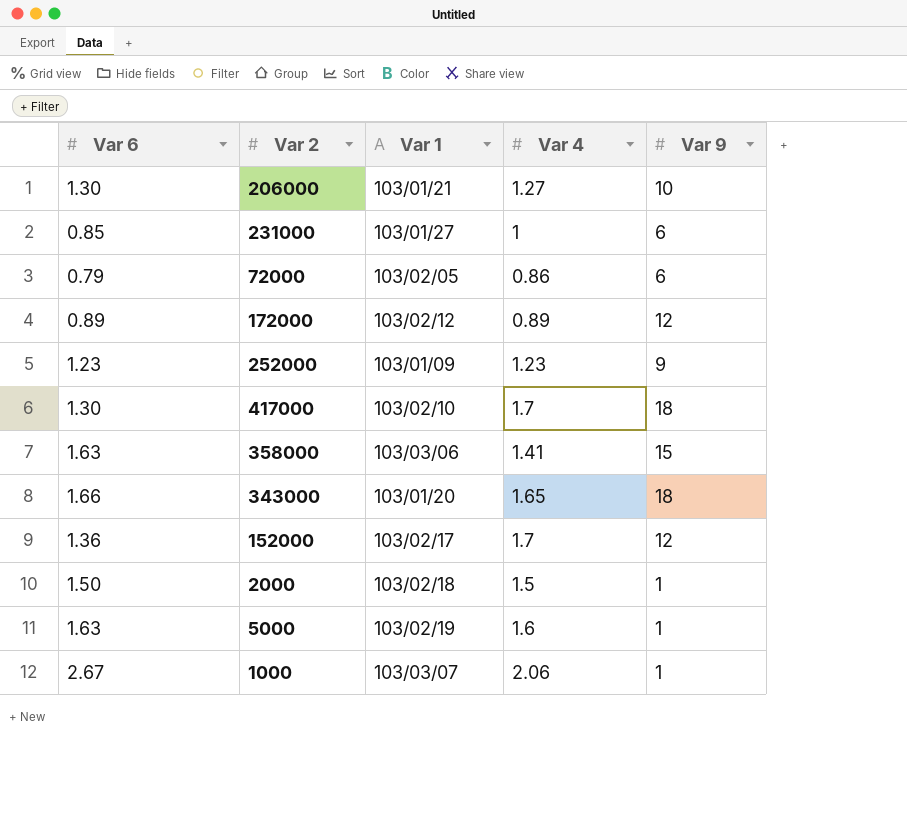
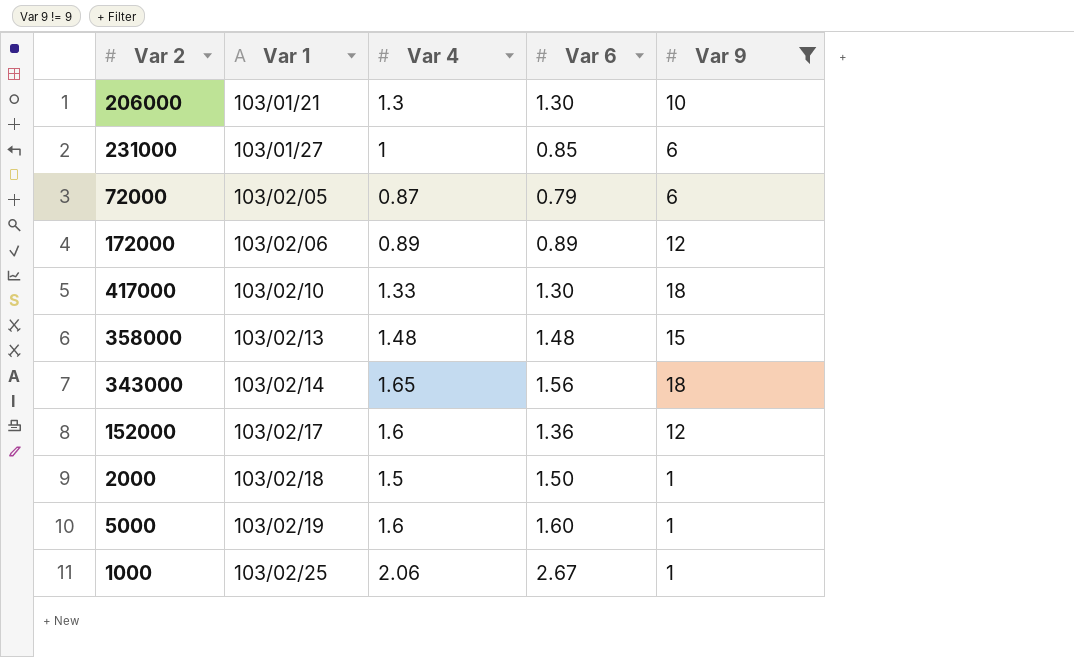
filter: none -> Var 9 != 9
column Var 6 | position: 1 -> 4
206000 | Var 4: 1.27 -> 1.3
72000 | Var 4: 0.86 -> 0.87
172000 | Var 1: 103/02/12 -> 103/02/06
417000 | Var 4: 1.7 -> 1.33
358000 | Var 1: 103/03/06 -> 103/02/13
358000 | Var 4: 1.41 -> 1.48
358000 | Var 6: 1.63 -> 1.48
343000 | Var 1: 103/01/20 -> 103/02/14
343000 | Var 6: 1.66 -> 1.56
152000 | Var 4: 1.7 -> 1.6
5000 | Var 6: 1.63 -> 1.60
1000 | Var 1: 103/03/07 -> 103/02/25

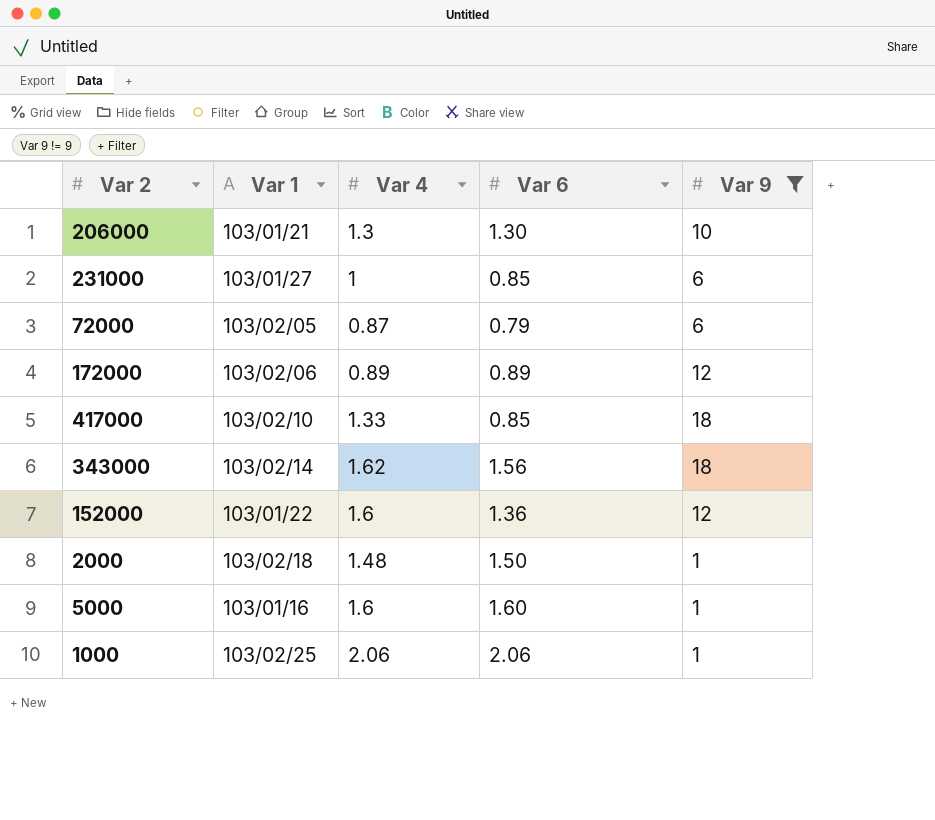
row 358000: 103/02/13 | 1.48 | 1.48 | 15 -> none
417000 | Var 6: 1.30 -> 0.85
343000 | Var 4: 1.65 -> 1.62
152000 | Var 1: 103/02/17 -> 103/01/22
2000 | Var 4: 1.5 -> 1.48
5000 | Var 1: 103/02/19 -> 103/01/16
1000 | Var 6: 2.67 -> 2.06

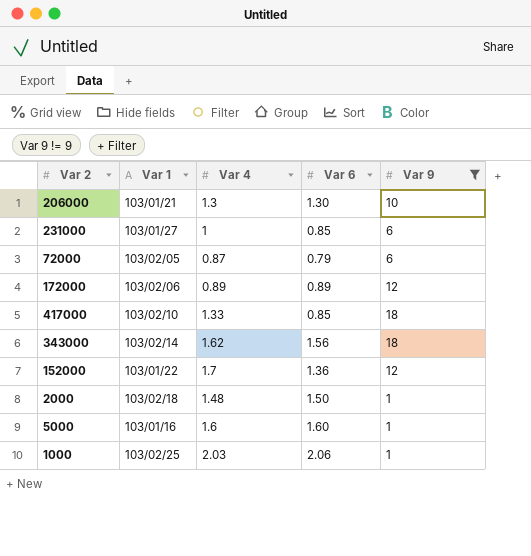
152000 | Var 4: 1.6 -> 1.7
1000 | Var 4: 2.06 -> 2.03

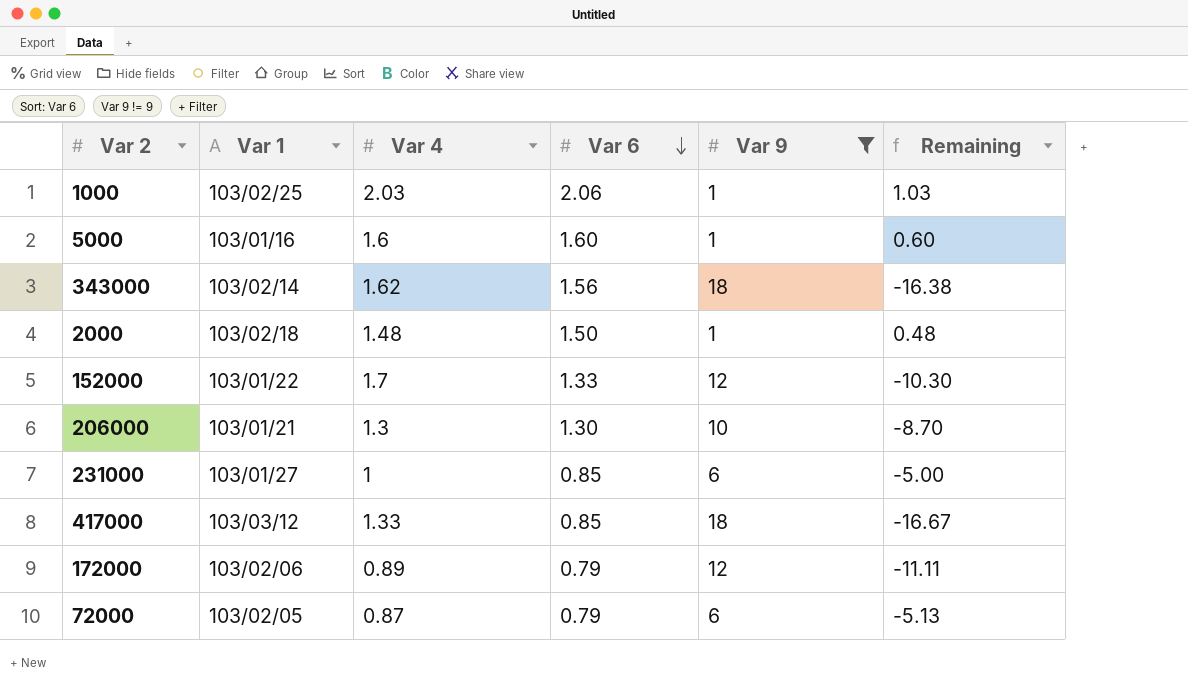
row order: none -> Var 6 descending
column Remaining | formula: none -> [Var 4] - [Var 9]
152000 | Var 6: 1.36 -> 1.33
417000 | Var 1: 103/02/10 -> 103/03/12
172000 | Var 6: 0.89 -> 0.79

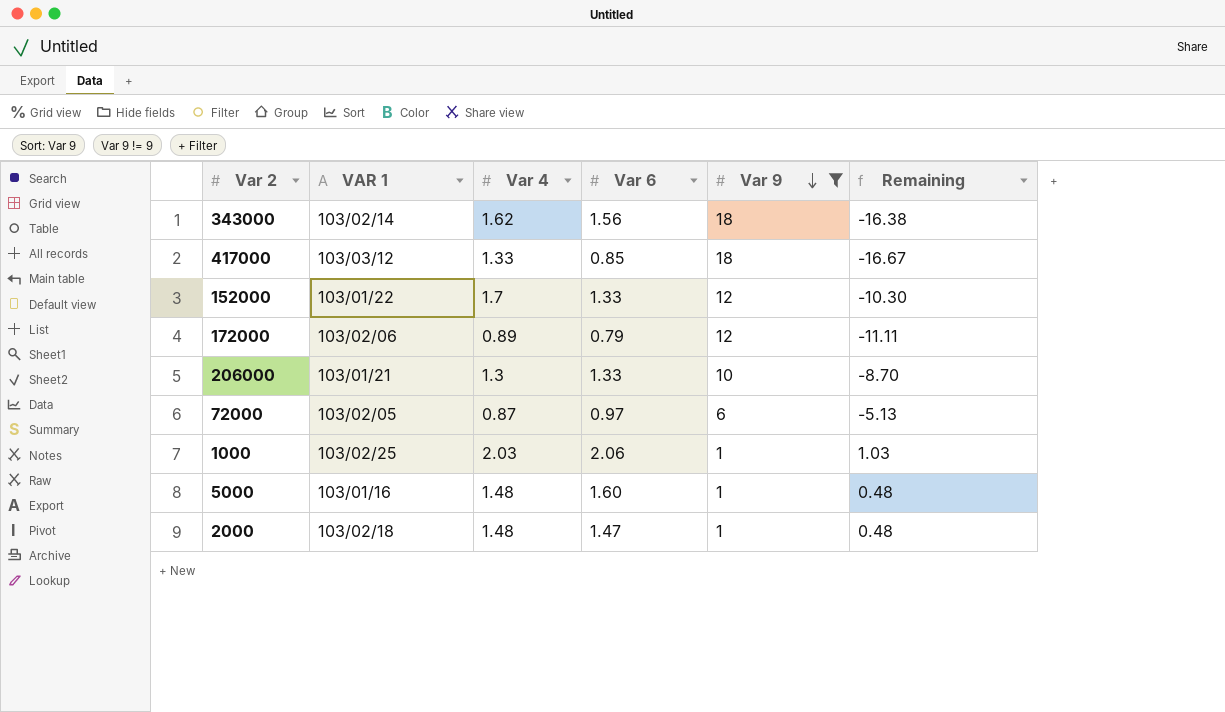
row order: Var 6 descending -> Var 9 descending
column name: Var 1 -> VAR 1
row 231000: 103/01/27 | 1 | 0.85 | 6 | -5.00 -> none
206000 | Var 6: 1.30 -> 1.33
72000 | Var 6: 0.79 -> 0.97
5000 | Var 4: 1.6 -> 1.48
5000 | Remaining: 0.60 -> 0.48
2000 | Var 6: 1.50 -> 1.47

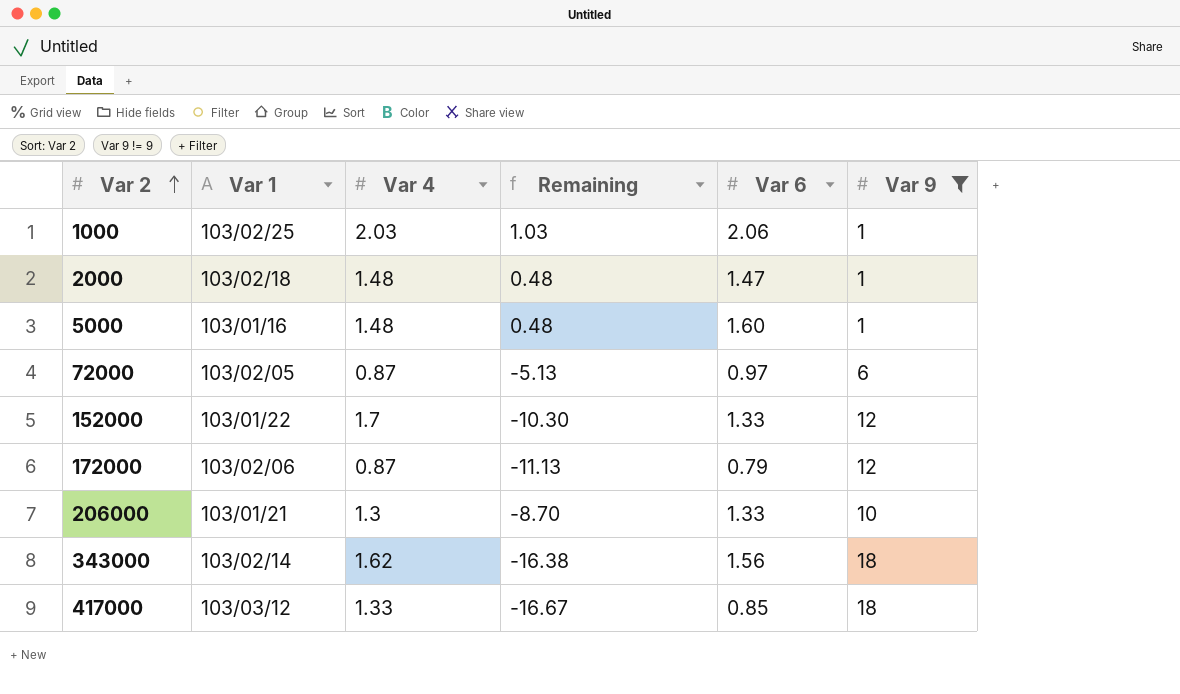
row order: Var 9 descending -> Var 2 ascending
column name: VAR 1 -> Var 1
column Remaining | position: 6 -> 4
172000 | Var 4: 0.89 -> 0.87
172000 | Remaining: -11.11 -> -11.13

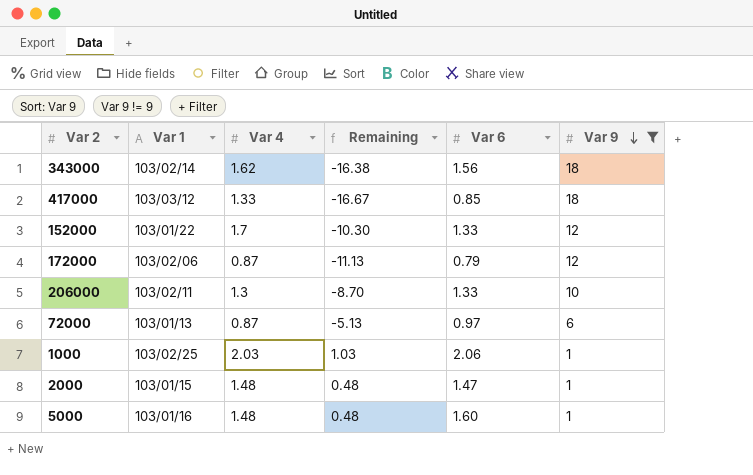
row order: Var 2 ascending -> Var 9 descending
206000 | Var 1: 103/01/21 -> 103/02/11
72000 | Var 1: 103/02/05 -> 103/01/13
2000 | Var 1: 103/02/18 -> 103/01/15

